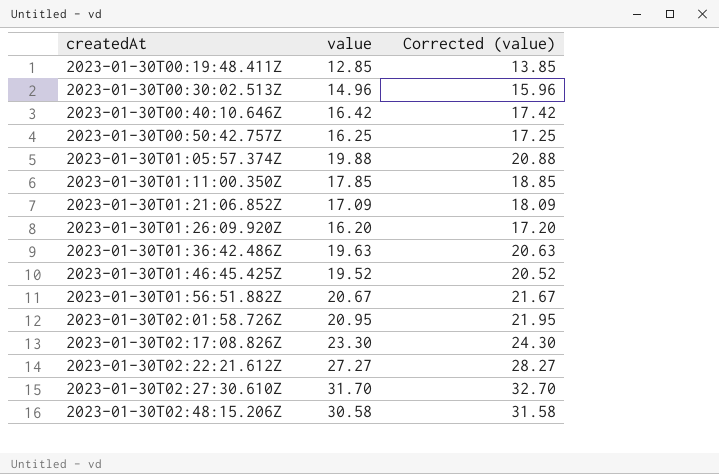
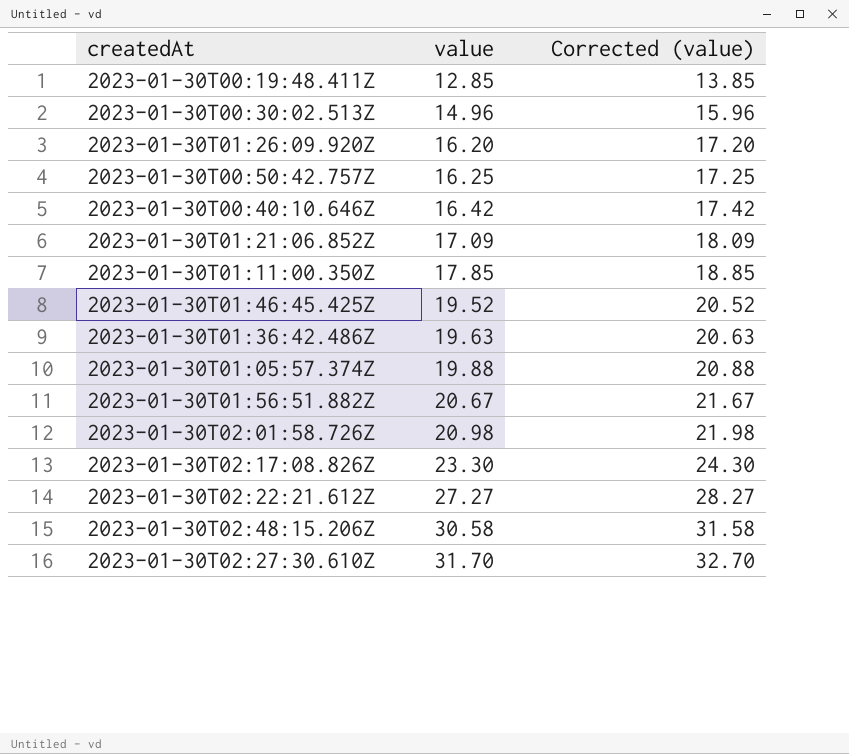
row order: createdAt ascending -> value ascending
2023-01-30T02:01:58.726Z | value: 20.95 -> 20.98
2023-01-30T02:01:58.726Z | Corrected (value): 21.95 -> 21.98

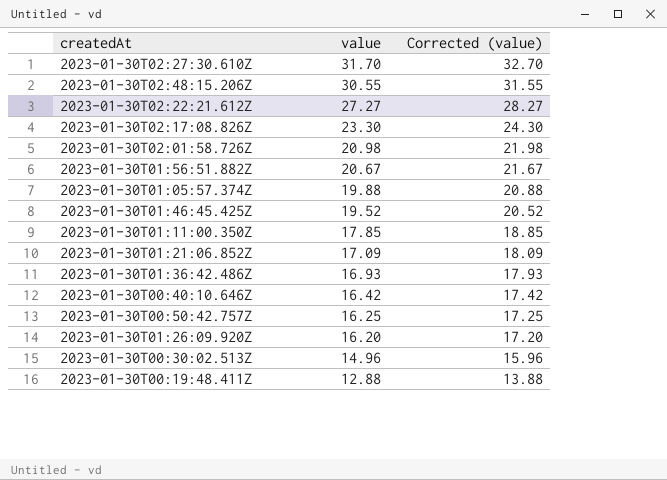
row order: value ascending -> value descending
2023-01-30T02:48:15.206Z | value: 30.58 -> 30.55
2023-01-30T02:48:15.206Z | Corrected (value): 31.58 -> 31.55
2023-01-30T01:36:42.486Z | value: 19.63 -> 16.93
2023-01-30T01:36:42.486Z | Corrected (value): 20.63 -> 17.93
2023-01-30T00:19:48.411Z | value: 12.85 -> 12.88
2023-01-30T00:19:48.411Z | Corrected (value): 13.85 -> 13.88

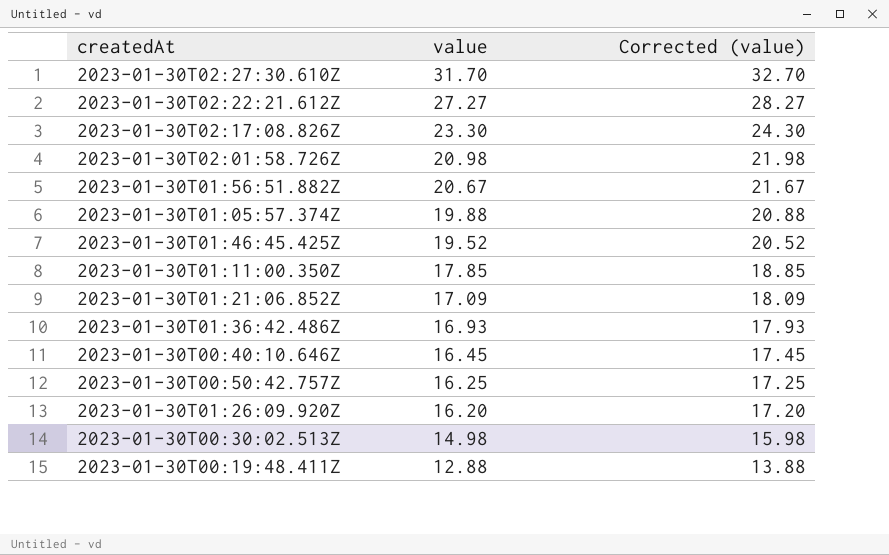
row 2023-01-30T02:48:15.206Z: 30.55 | 31.55 -> none
2023-01-30T00:40:10.646Z | value: 16.42 -> 16.45
2023-01-30T00:40:10.646Z | Corrected (value): 17.42 -> 17.45
2023-01-30T00:30:02.513Z | value: 14.96 -> 14.98
2023-01-30T00:30:02.513Z | Corrected (value): 15.96 -> 15.98

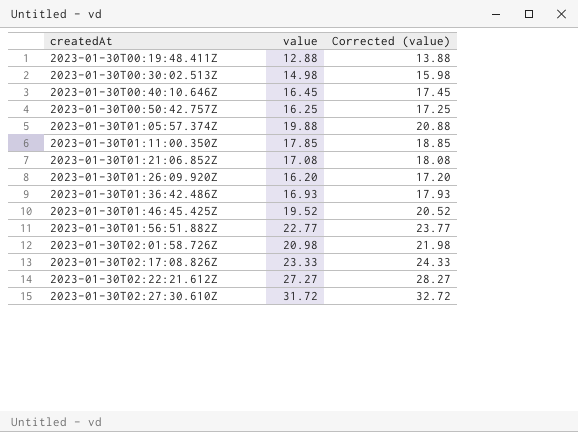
row order: value descending -> createdAt ascending
2023-01-30T01:21:06.852Z | value: 17.09 -> 17.08
2023-01-30T01:21:06.852Z | Corrected (value): 18.09 -> 18.08
2023-01-30T01:56:51.882Z | value: 20.67 -> 22.77
2023-01-30T01:56:51.882Z | Corrected (value): 21.67 -> 23.77
2023-01-30T02:17:08.826Z | value: 23.30 -> 23.33
2023-01-30T02:17:08.826Z | Corrected (value): 24.30 -> 24.33
2023-01-30T02:27:30.610Z | value: 31.70 -> 31.72
2023-01-30T02:27:30.610Z | Corrected (value): 32.70 -> 32.72

